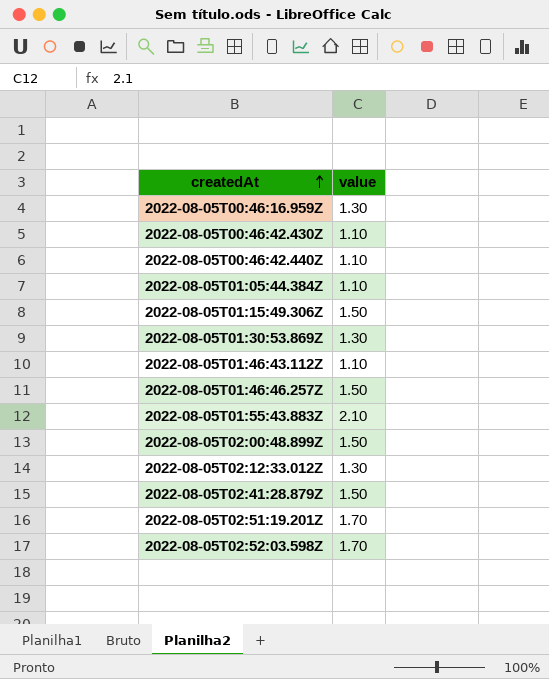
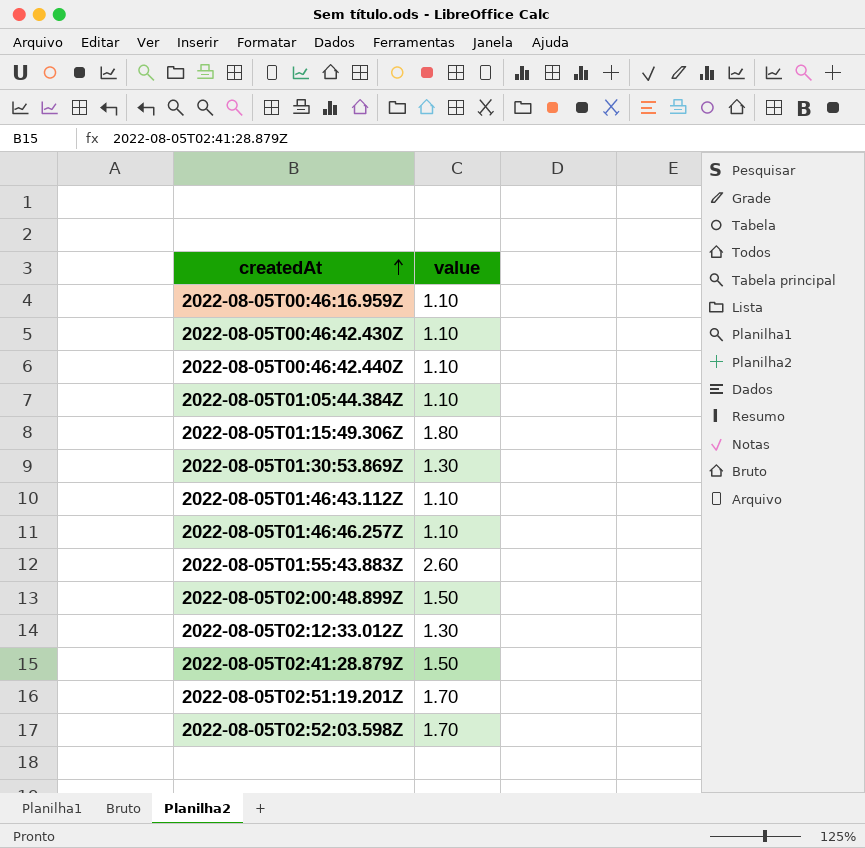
2022-08-05T00:46:16.959Z | value: 1.30 -> 1.10
2022-08-05T01:15:49.306Z | value: 1.50 -> 1.80
2022-08-05T01:46:46.257Z | value: 1.50 -> 1.10
2022-08-05T01:55:43.883Z | value: 2.10 -> 2.60

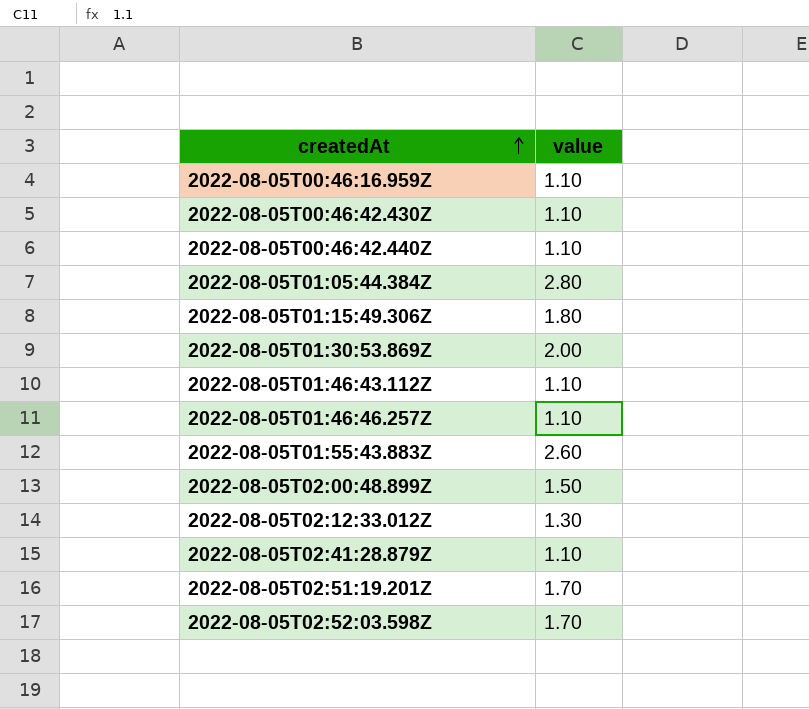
2022-08-05T01:05:44.384Z | value: 1.10 -> 2.80
2022-08-05T01:30:53.869Z | value: 1.30 -> 2.00
2022-08-05T02:41:28.879Z | value: 1.50 -> 1.10

